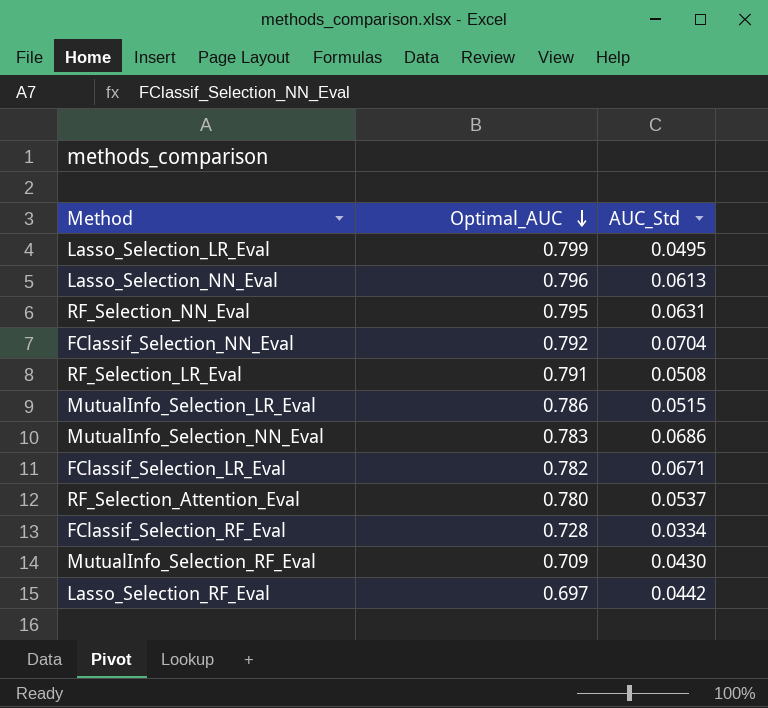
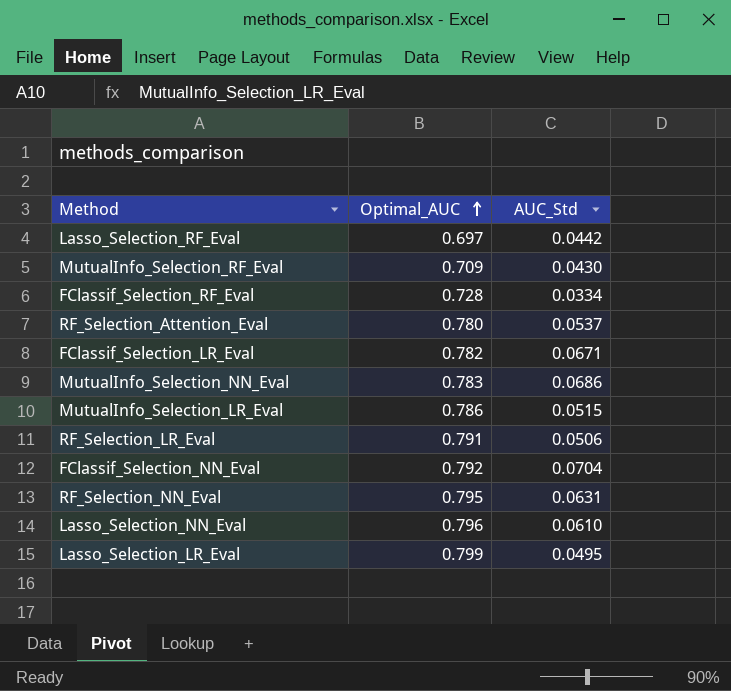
row order: Optimal_AUC descending -> Optimal_AUC ascending
RF_Selection_LR_Eval | AUC_Std: 0.0508 -> 0.0506
Lasso_Selection_NN_Eval | AUC_Std: 0.0613 -> 0.0610

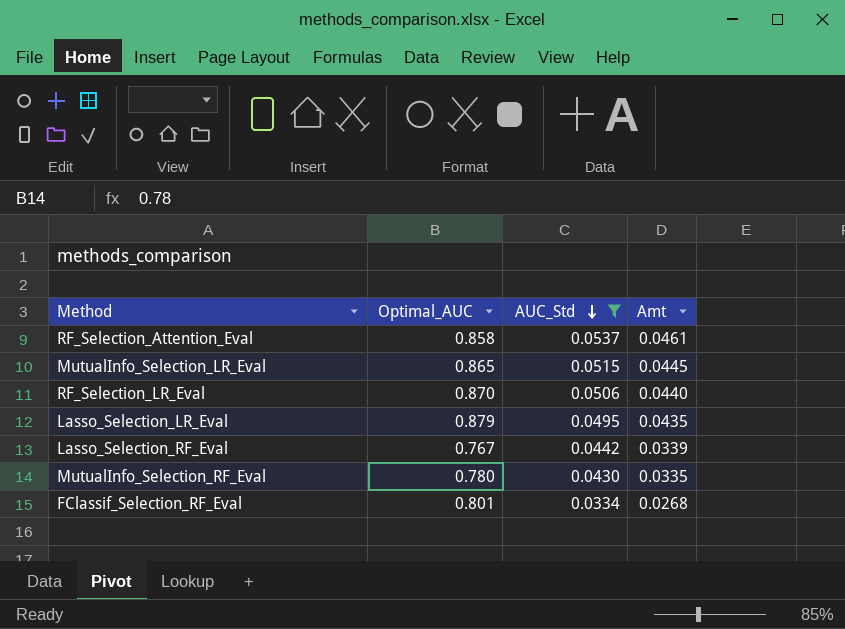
filter: none -> AUC_Std <= 0.0537
row order: Optimal_AUC ascending -> AUC_Std descending
column Amt | formula: none -> [Optimal_AUC] * [AUC_Std]
RF_Selection_Attention_Eval | Optimal_AUC: 0.780 -> 0.858
MutualInfo_Selection_LR_Eval | Optimal_AUC: 0.786 -> 0.865
RF_Selection_LR_Eval | Optimal_AUC: 0.791 -> 0.870
Lasso_Selection_LR_Eval | Optimal_AUC: 0.799 -> 0.879
Lasso_Selection_RF_Eval | Optimal_AUC: 0.697 -> 0.767
MutualInfo_Selection_RF_Eval | Optimal_AUC: 0.709 -> 0.780
FClassif_Selection_RF_Eval | Optimal_AUC: 0.728 -> 0.801

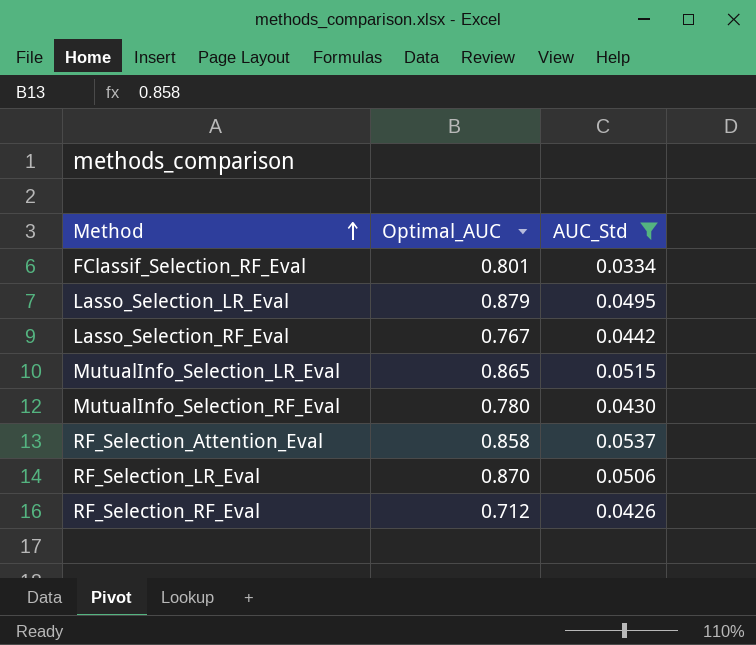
row order: AUC_Std descending -> Method ascending
column Amt | formula: [Optimal_AUC] * [AUC_Std] -> none
row RF_Selection_RF_Eval: none -> 0.712 | 0.0426

